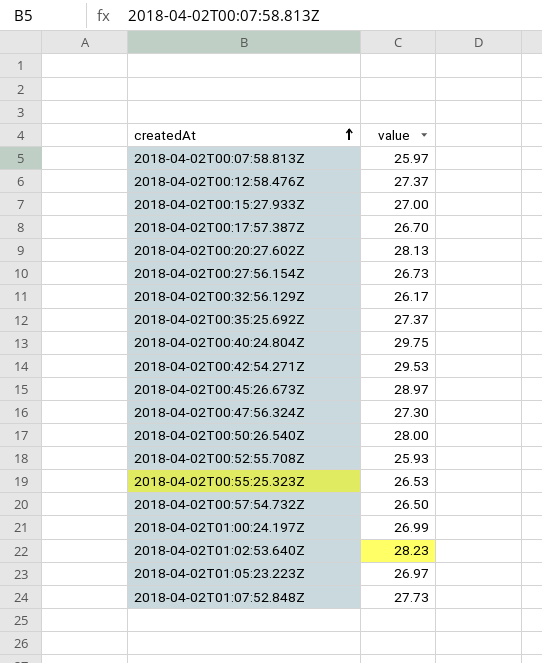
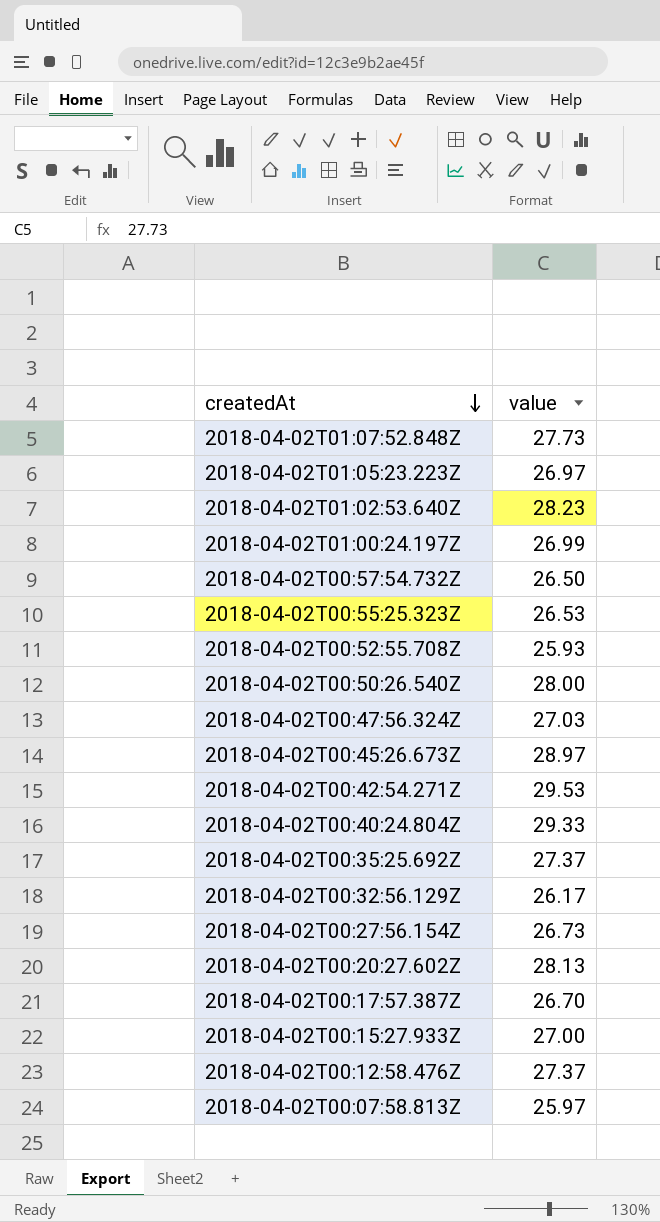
row order: createdAt ascending -> createdAt descending
2018-04-02T00:47:56.324Z | value: 27.30 -> 27.03
2018-04-02T00:40:24.804Z | value: 29.75 -> 29.33

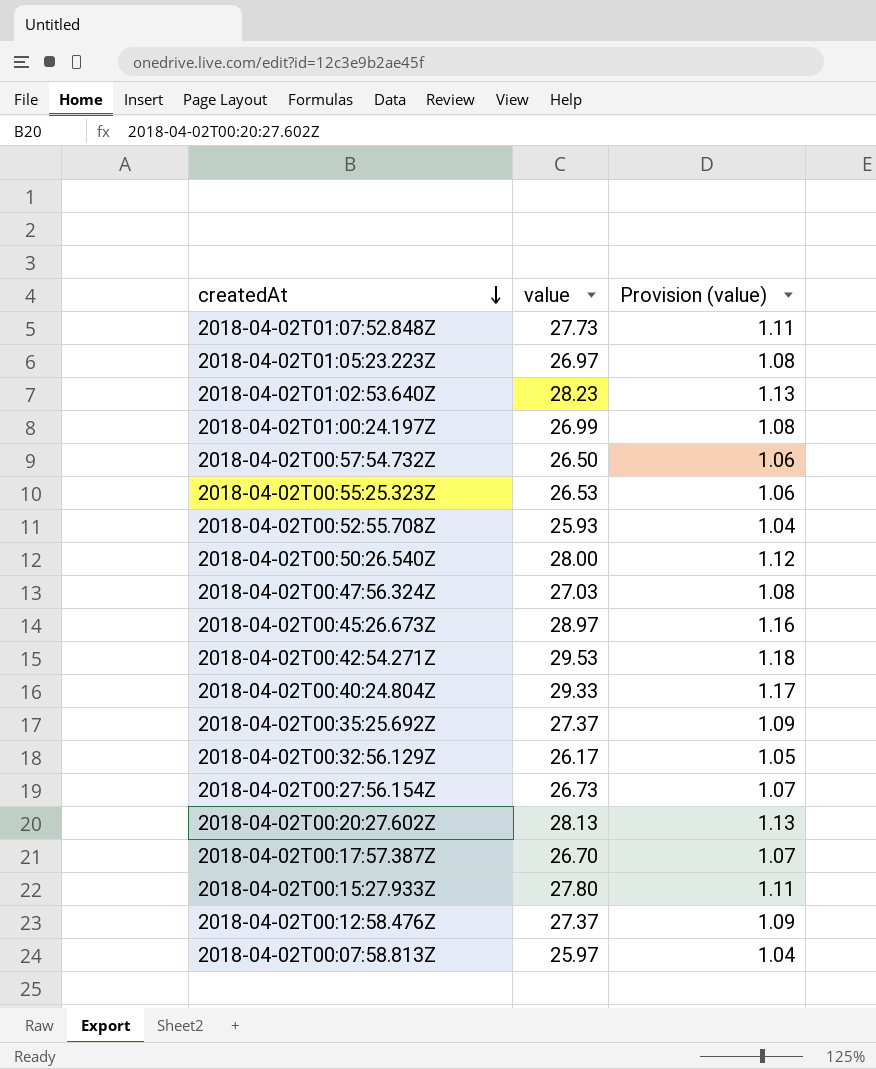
column Provision (value) | formula: none -> [value] * 0.04
2018-04-02T00:15:27.933Z | value: 27.00 -> 27.80

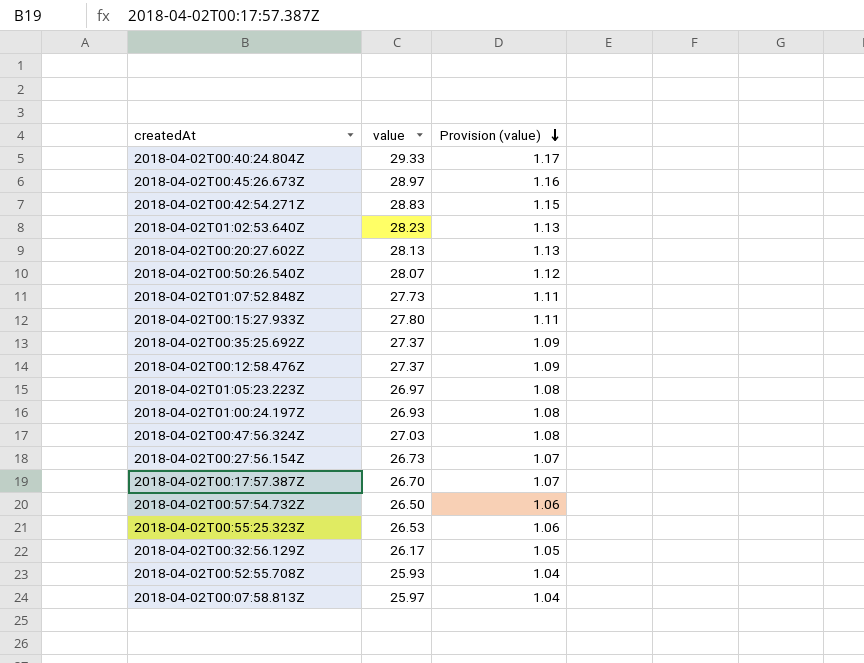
row order: createdAt descending -> Provision (value) descending
2018-04-02T00:42:54.271Z | value: 29.53 -> 28.83
2018-04-02T00:42:54.271Z | Provision (value): 1.18 -> 1.15
2018-04-02T00:50:26.540Z | value: 28.00 -> 28.07
2018-04-02T01:00:24.197Z | value: 26.99 -> 26.93

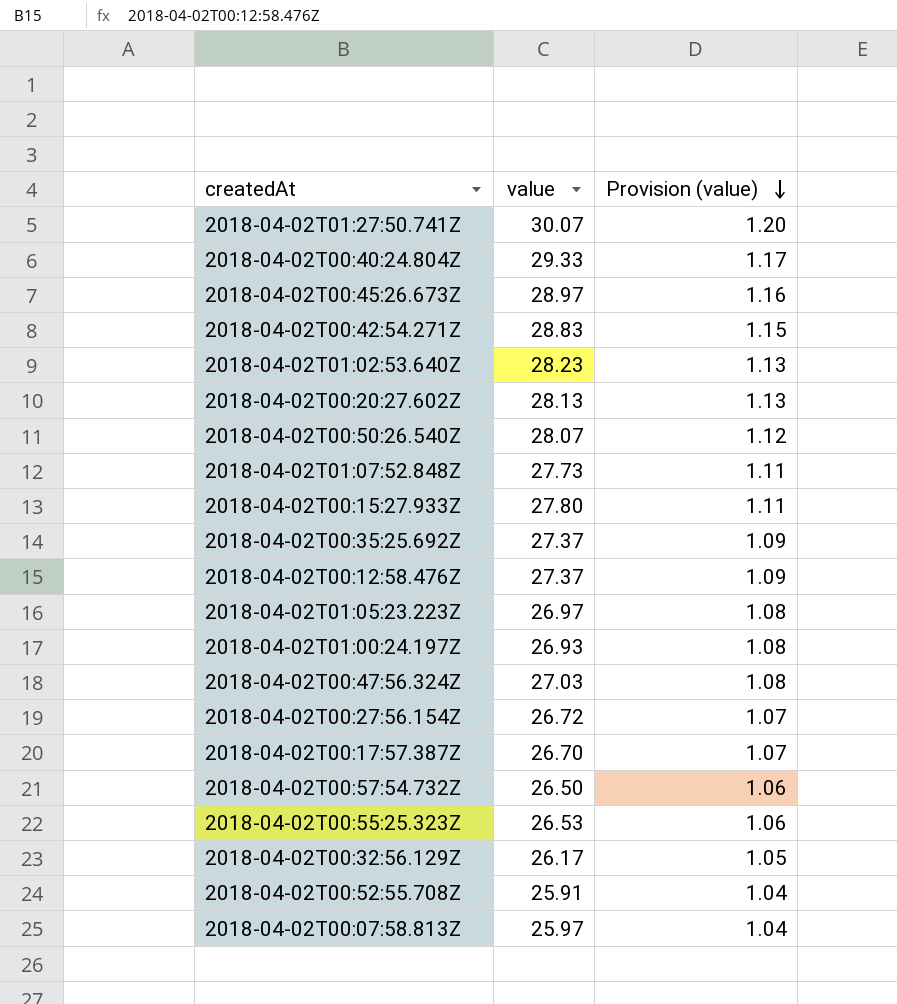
row 2018-04-02T01:27:50.741Z: none -> 30.07 | 1.20
2018-04-02T00:27:56.154Z | value: 26.73 -> 26.72
2018-04-02T00:52:55.708Z | value: 25.93 -> 25.91

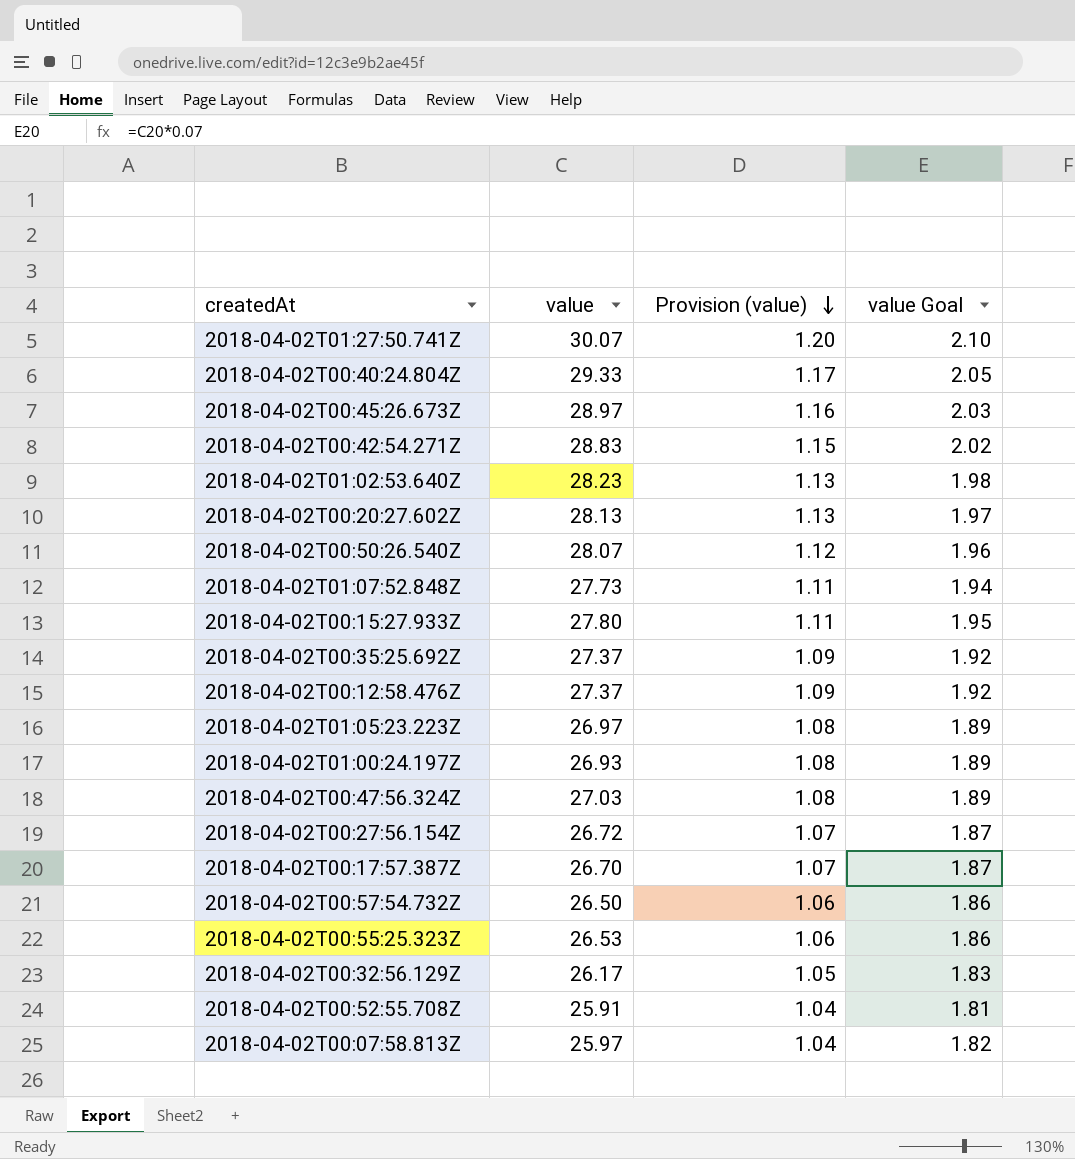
column value Goal | formula: none -> [value] * 0.07

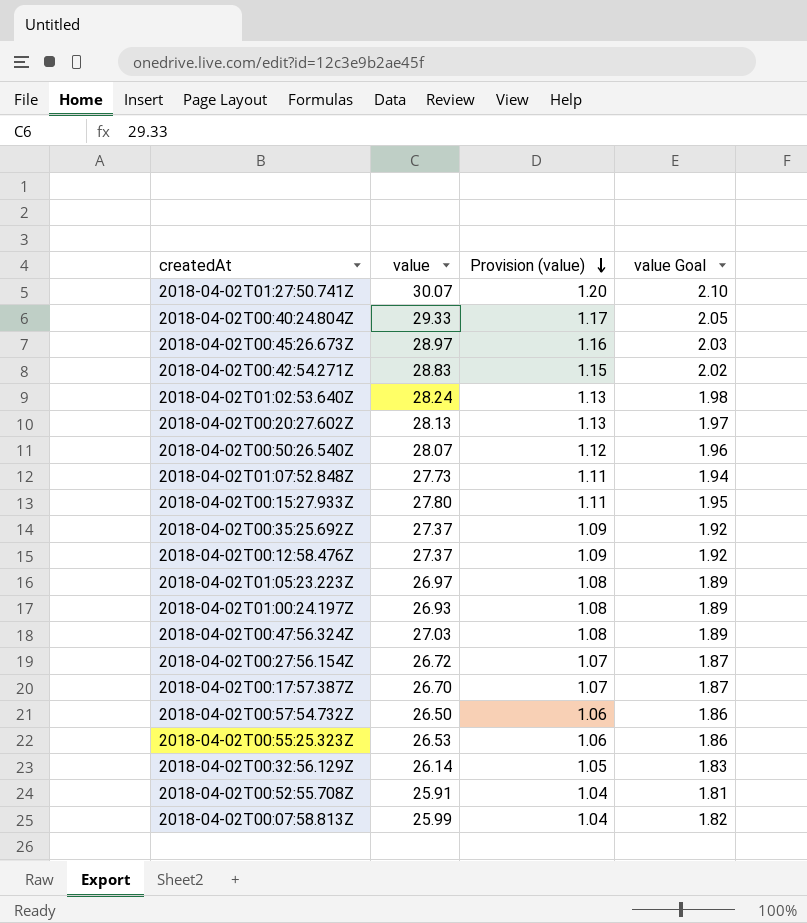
2018-04-02T01:02:53.640Z | value: 28.23 -> 28.24
2018-04-02T00:32:56.129Z | value: 26.17 -> 26.14
2018-04-02T00:07:58.813Z | value: 25.97 -> 25.99

